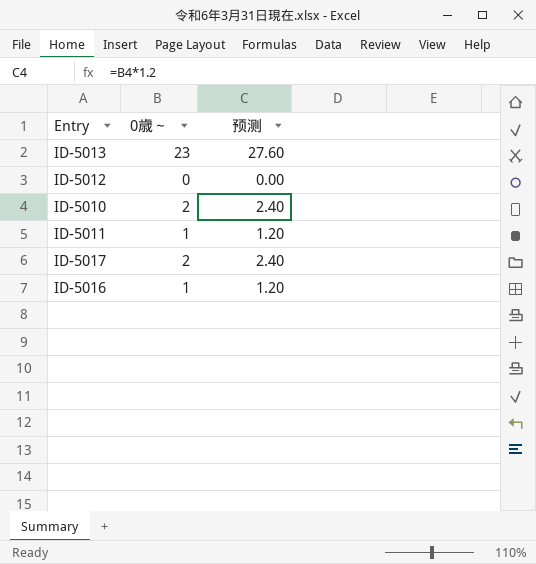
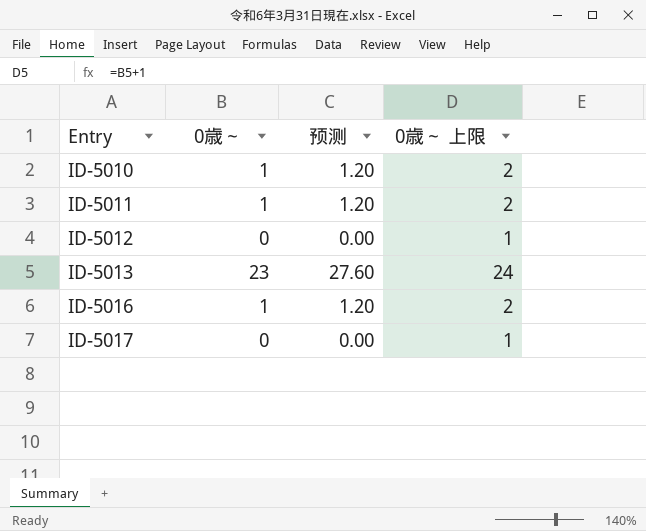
row order: none -> Entry ascending
column 0歳～ 上限 | formula: none -> [0歳～] + 1
ID-5010 | 0歳～: 2 -> 1
ID-5010 | 预测: 2.40 -> 1.20
ID-5017 | 0歳～: 2 -> 0
ID-5017 | 预测: 2.40 -> 0.00

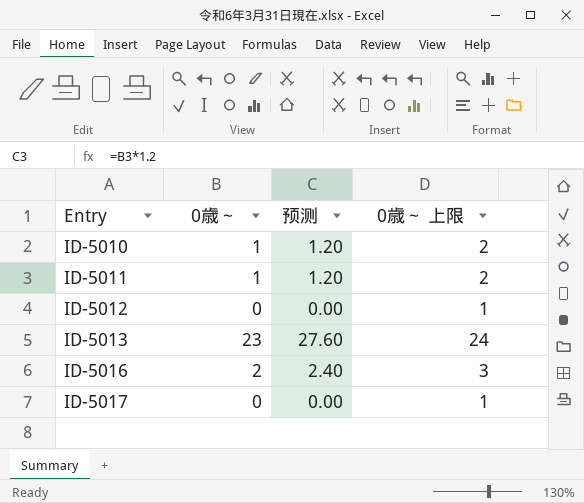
ID-5016 | 0歳～: 1 -> 2
ID-5016 | 预测: 1.20 -> 2.40
ID-5016 | 0歳～ 上限: 2 -> 3

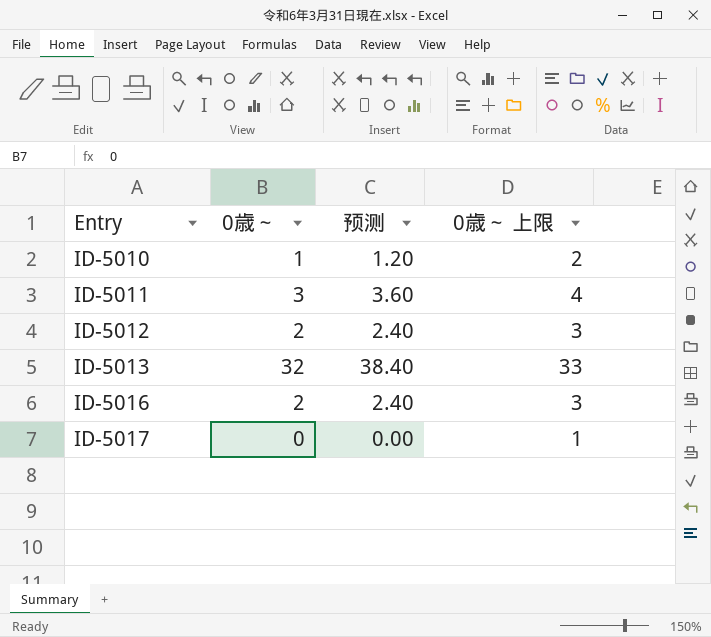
ID-5011 | 0歳～: 1 -> 3
ID-5011 | 预测: 1.20 -> 3.60
ID-5011 | 0歳～ 上限: 2 -> 4
ID-5012 | 0歳～: 0 -> 2
ID-5012 | 预测: 0.00 -> 2.40
ID-5012 | 0歳～ 上限: 1 -> 3
ID-5013 | 0歳～: 23 -> 32
ID-5013 | 预测: 27.60 -> 38.40
ID-5013 | 0歳～ 上限: 24 -> 33

